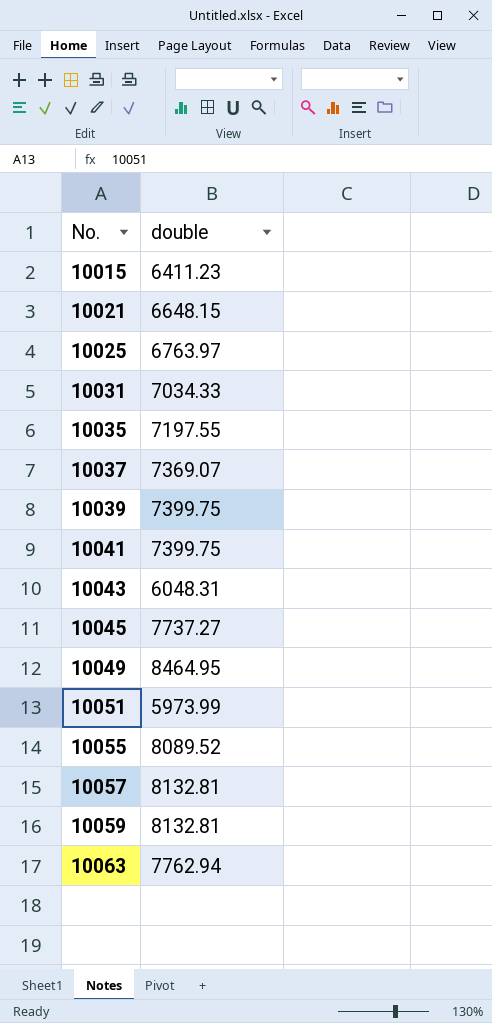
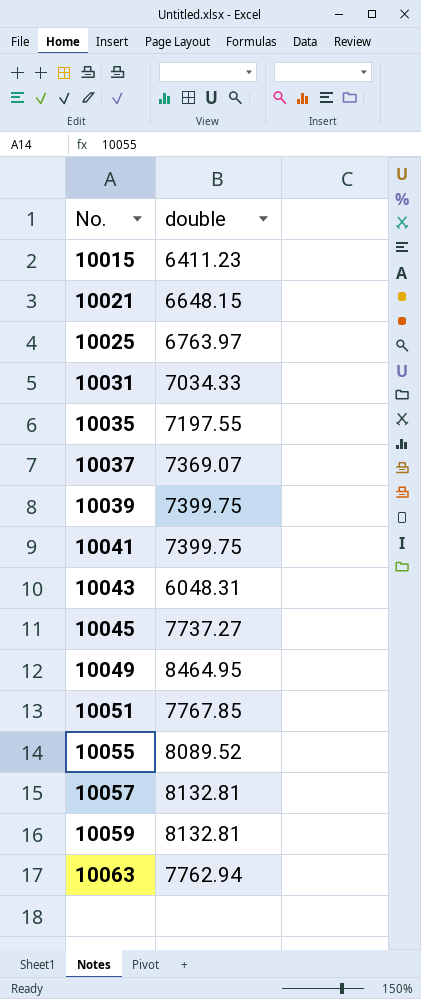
10051 | double: 5973.99 -> 7767.85

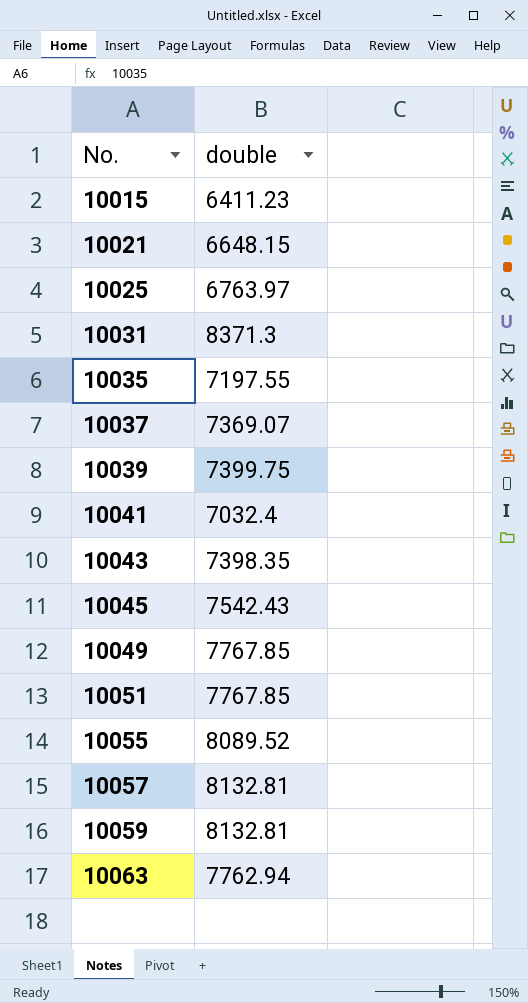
10031 | double: 7034.33 -> 8371.3
10041 | double: 7399.75 -> 7032.4
10043 | double: 6048.31 -> 7398.35
10045 | double: 7737.27 -> 7542.43
10049 | double: 8464.95 -> 7767.85

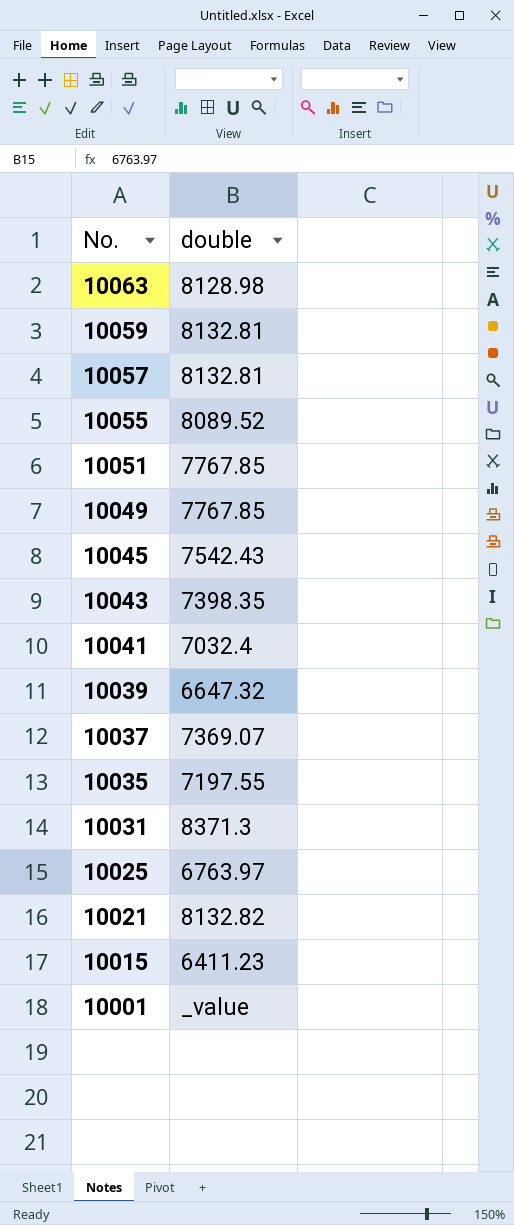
row order: No. ascending -> No. descending
10063 | double: 7762.94 -> 8128.98
10039 | double: 7399.75 -> 6647.32
10021 | double: 6648.15 -> 8132.82
row 10001: none -> _value

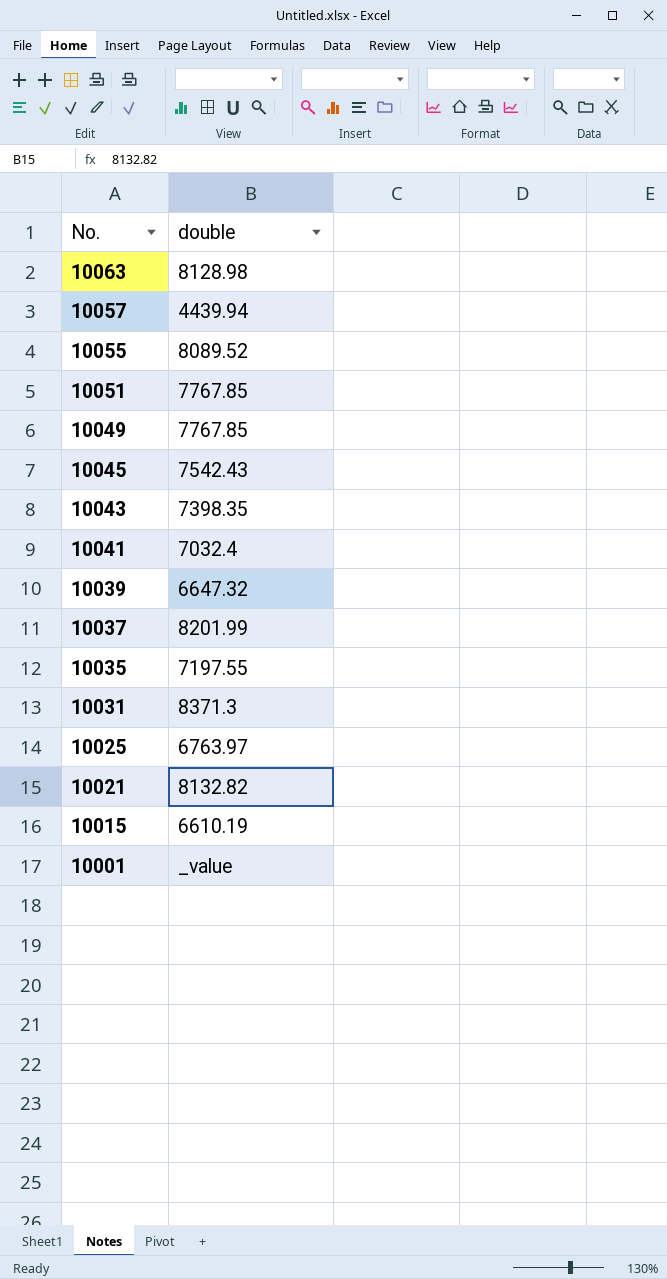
row 10059: 8132.81 -> none
10057 | double: 8132.81 -> 4439.94
10037 | double: 7369.07 -> 8201.99
10015 | double: 6411.23 -> 6610.19

